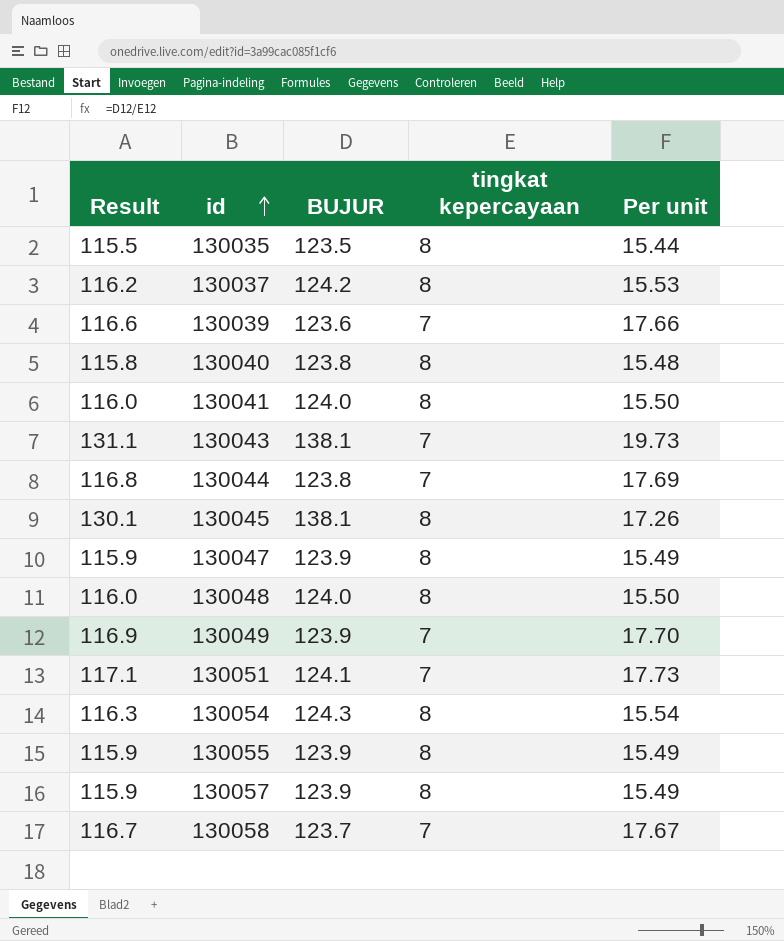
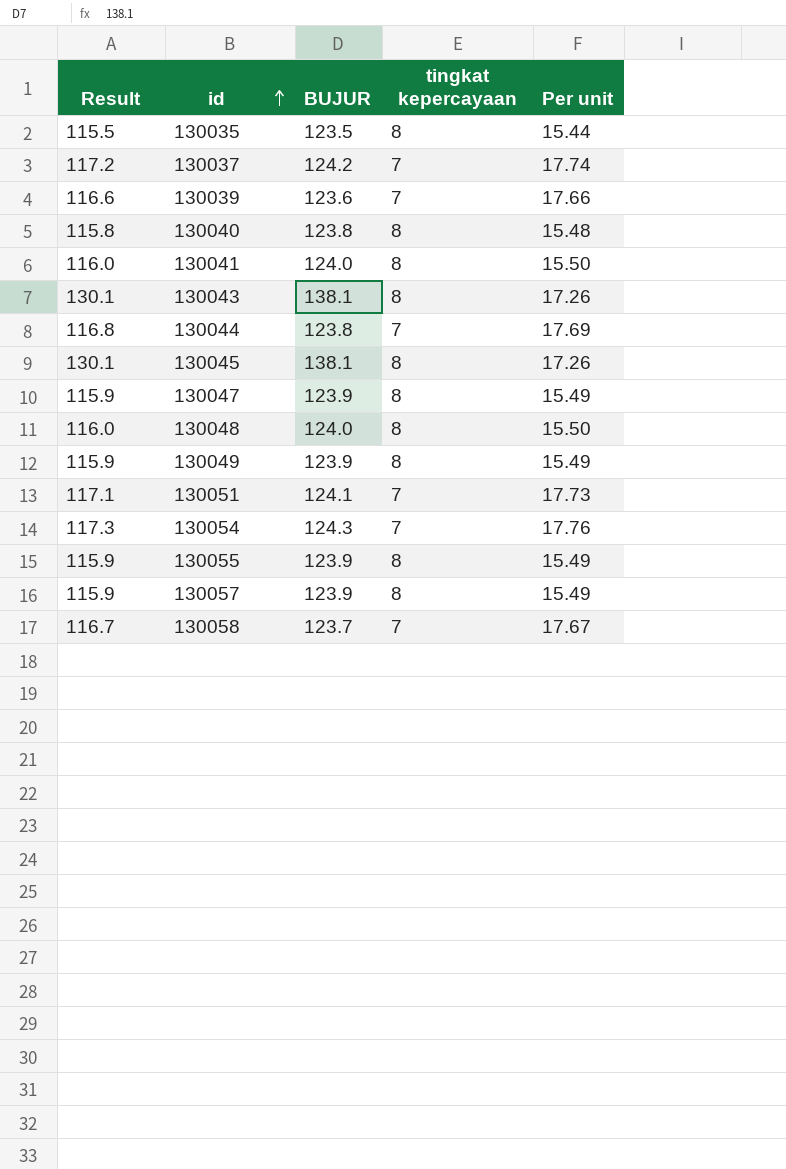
130037 | Result: 116.2 -> 117.2
130037 | tingkat kepercayaan: 8 -> 7
130037 | Per unit: 15.53 -> 17.74
130043 | Result: 131.1 -> 130.1
130043 | tingkat kepercayaan: 7 -> 8
130043 | Per unit: 19.73 -> 17.26
130049 | Result: 116.9 -> 115.9
130049 | tingkat kepercayaan: 7 -> 8
130049 | Per unit: 17.70 -> 15.49
130054 | Result: 116.3 -> 117.3
130054 | tingkat kepercayaan: 8 -> 7
130054 | Per unit: 15.54 -> 17.76

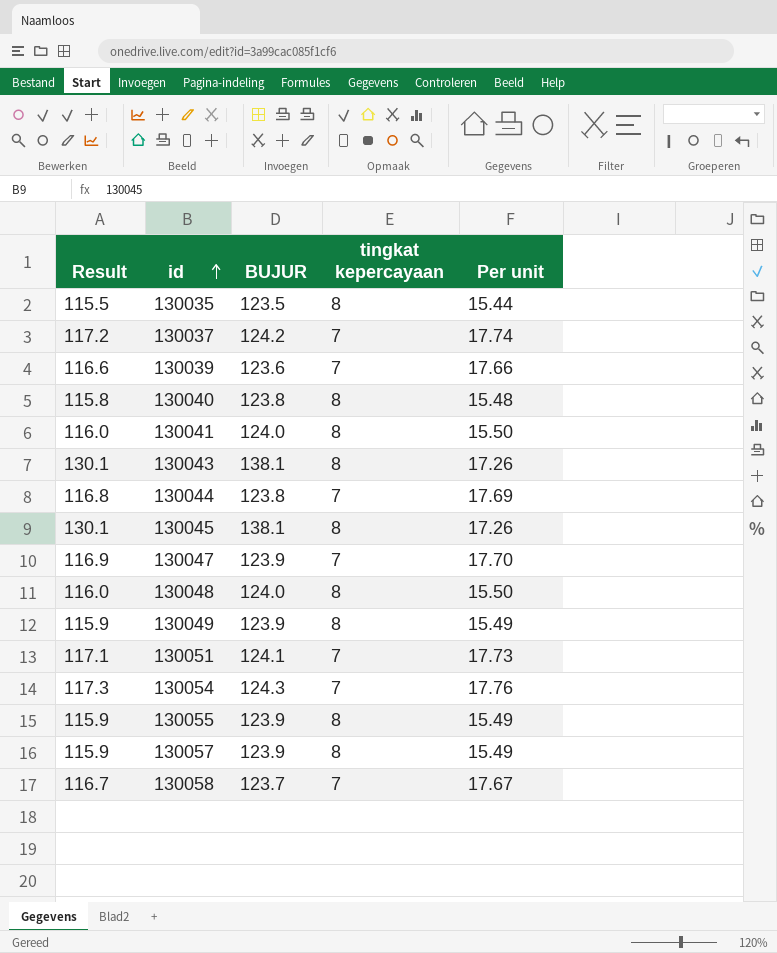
130047 | Result: 115.9 -> 116.9
130047 | tingkat kepercayaan: 8 -> 7
130047 | Per unit: 15.49 -> 17.70

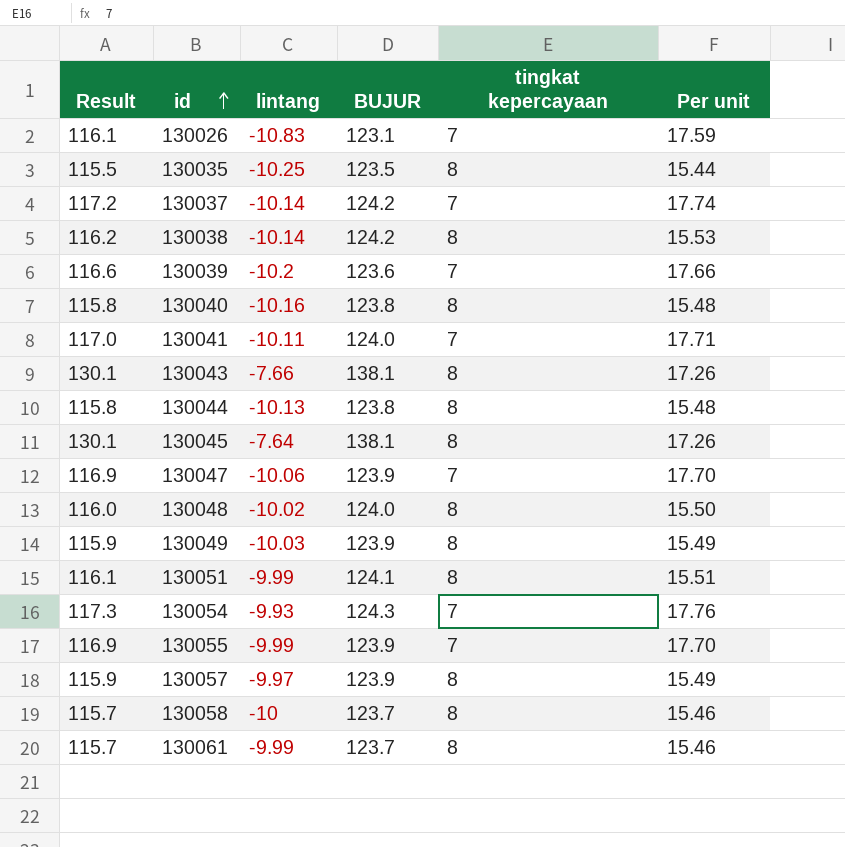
column lintang | position: none -> 3
row 130026: none -> 116.1 | -10.83 | 123.1 | 7 | 17.59
row 130038: none -> 116.2 | -10.14 | 124.2 | 8 | 15.53
130041 | Result: 116.0 -> 117.0
130041 | tingkat kepercayaan: 8 -> 7
130041 | Per unit: 15.50 -> 17.71
130044 | Result: 116.8 -> 115.8
130044 | tingkat kepercayaan: 7 -> 8
130044 | Per unit: 17.69 -> 15.48
130051 | Result: 117.1 -> 116.1
130051 | tingkat kepercayaan: 7 -> 8
130051 | Per unit: 17.73 -> 15.51
130055 | Result: 115.9 -> 116.9
130055 | tingkat kepercayaan: 8 -> 7
130055 | Per unit: 15.49 -> 17.70
130058 | Result: 116.7 -> 115.7
130058 | tingkat kepercayaan: 7 -> 8
130058 | Per unit: 17.67 -> 15.46
row 130061: none -> 115.7 | -9.99 | 123.7 | 8 | 15.46

